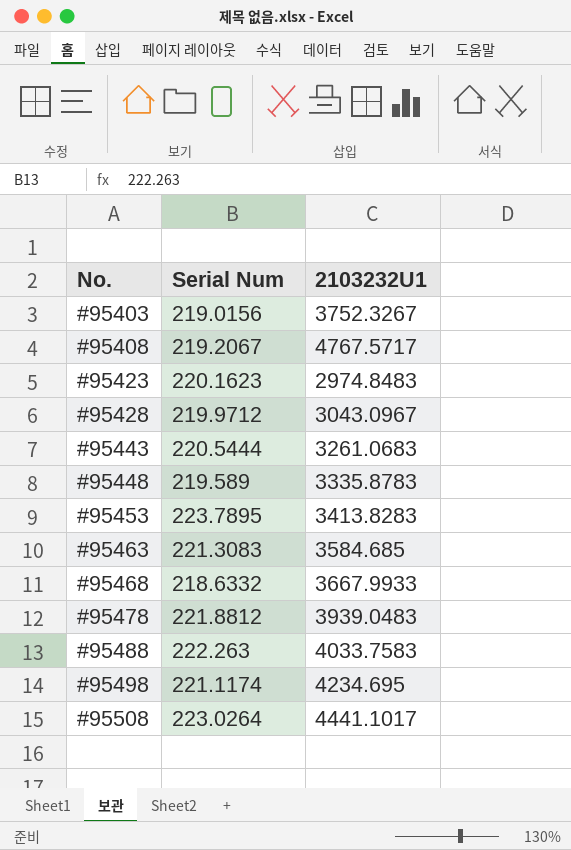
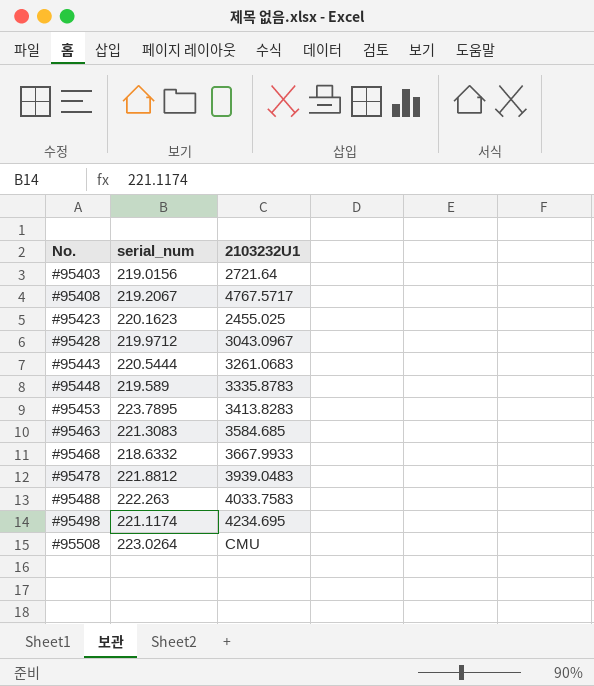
column name: Serial Num -> serial_num
#95403 | 2103232U1: 3752.3267 -> 2721.64
#95423 | 2103232U1: 2974.8483 -> 2455.025
#95508 | 2103232U1: 4441.1017 -> CMU

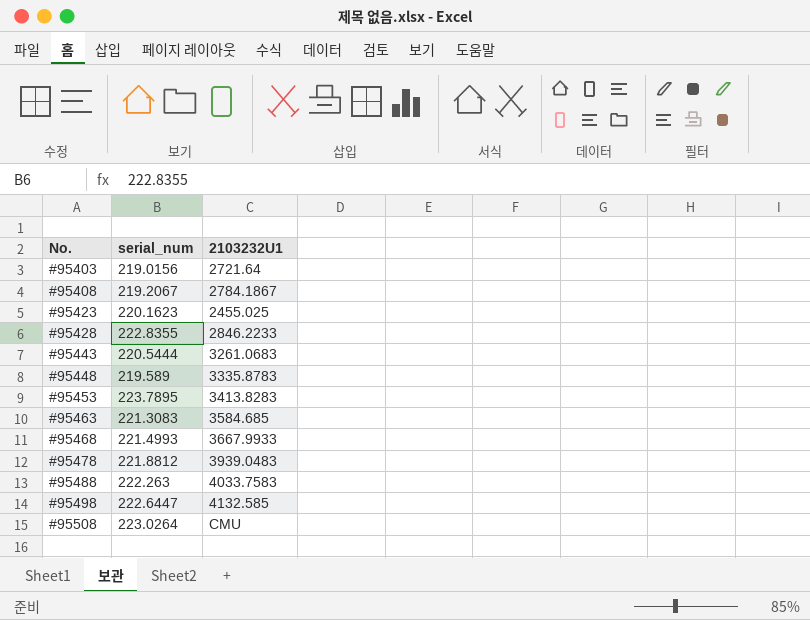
#95408 | 2103232U1: 4767.5717 -> 2784.1867
#95428 | serial_num: 219.9712 -> 222.8355
#95428 | 2103232U1: 3043.0967 -> 2846.2233
#95468 | serial_num: 218.6332 -> 221.4993
#95498 | serial_num: 221.1174 -> 222.6447
#95498 | 2103232U1: 4234.695 -> 4132.585

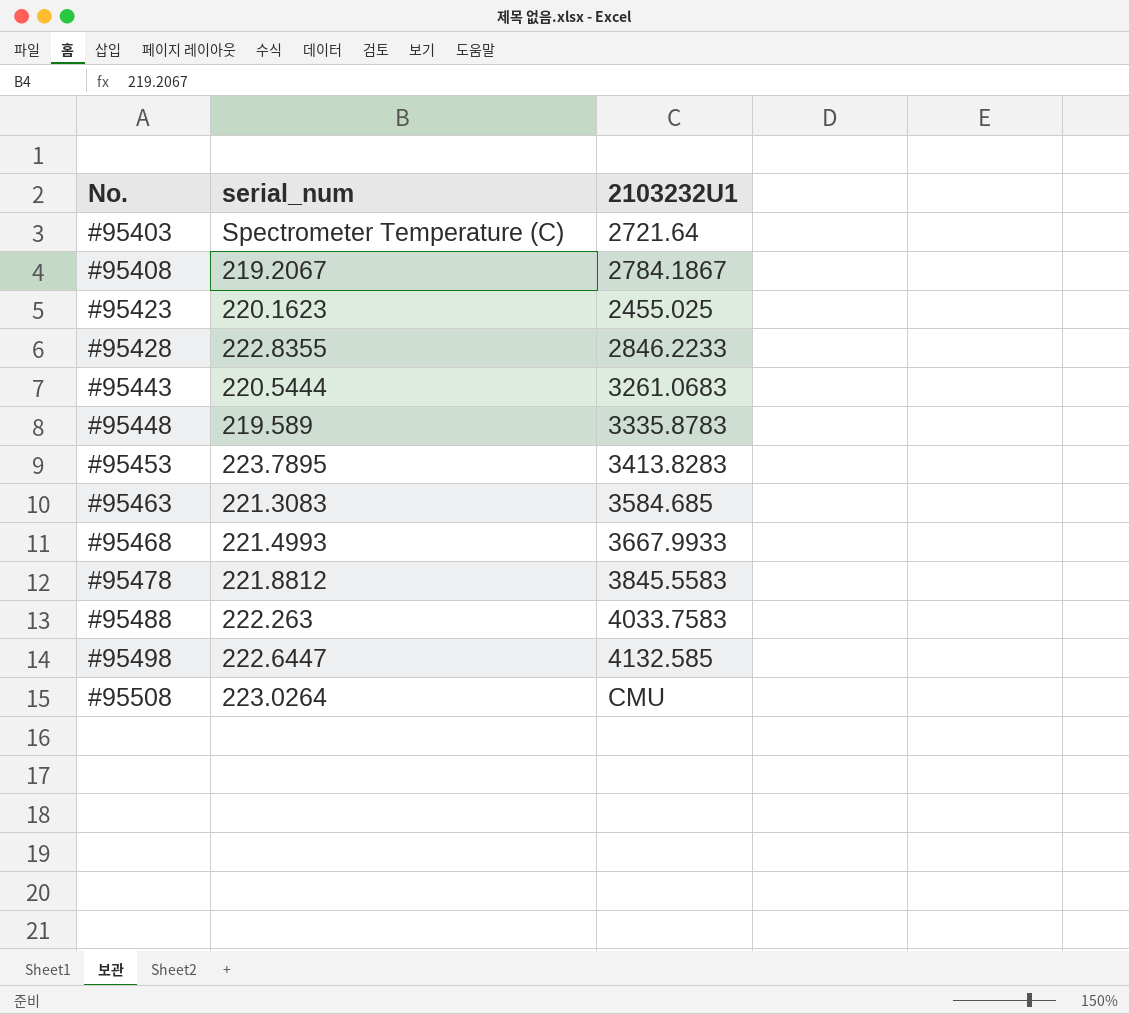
#95403 | serial_num: 219.0156 -> Spectrometer Temperature (C)
#95478 | 2103232U1: 3939.0483 -> 3845.5583

